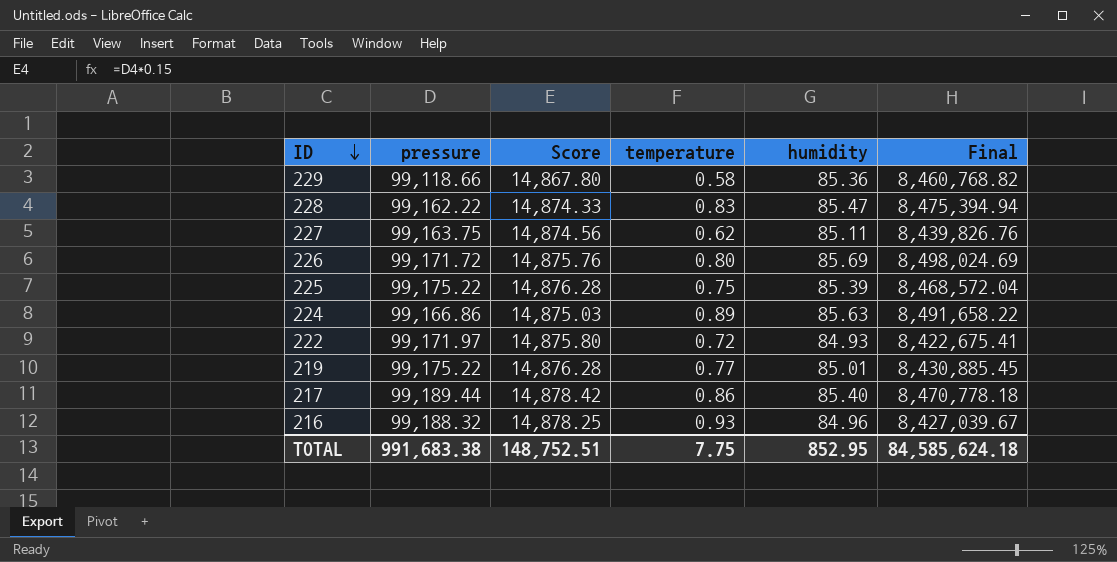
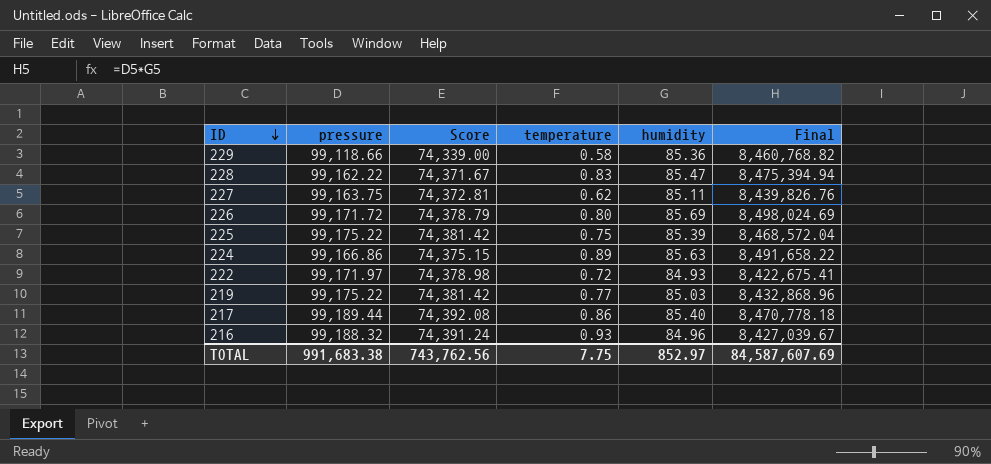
column Score | formula: [pressure] * 0.15 -> [pressure] * 0.75
219 | humidity: 85.01 -> 85.03
219 | Final: 8,430,885.45 -> 8,432,868.96
TOTAL | Score: 148,752.51 -> 743,762.56
TOTAL | humidity: 852.95 -> 852.97
TOTAL | Final: 84,585,624.18 -> 84,587,607.69

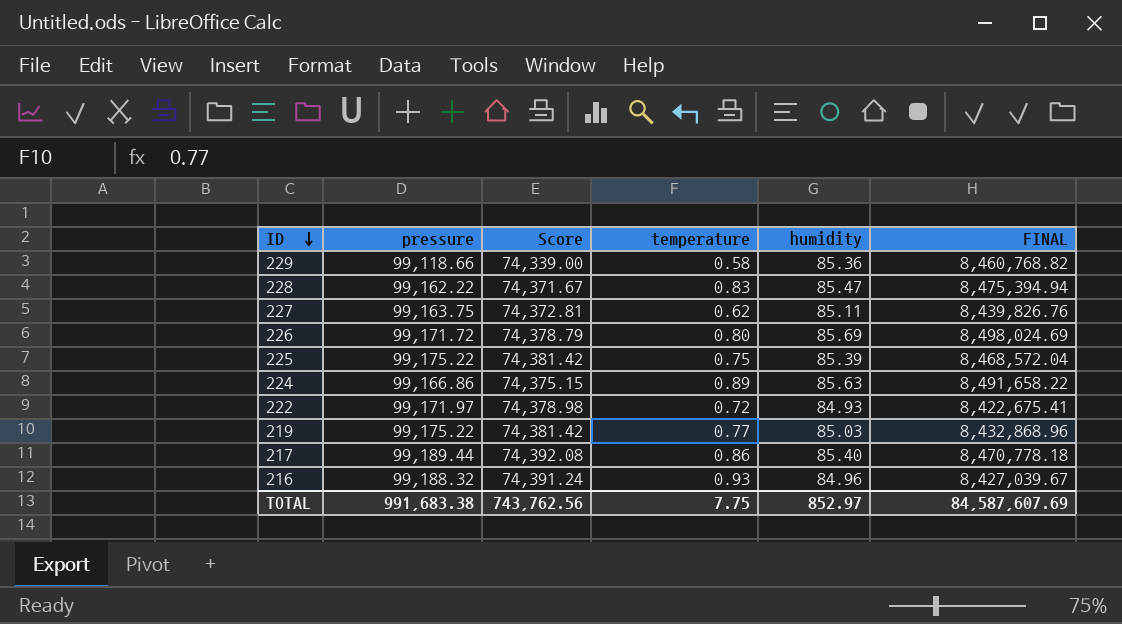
column name: Final -> FINAL

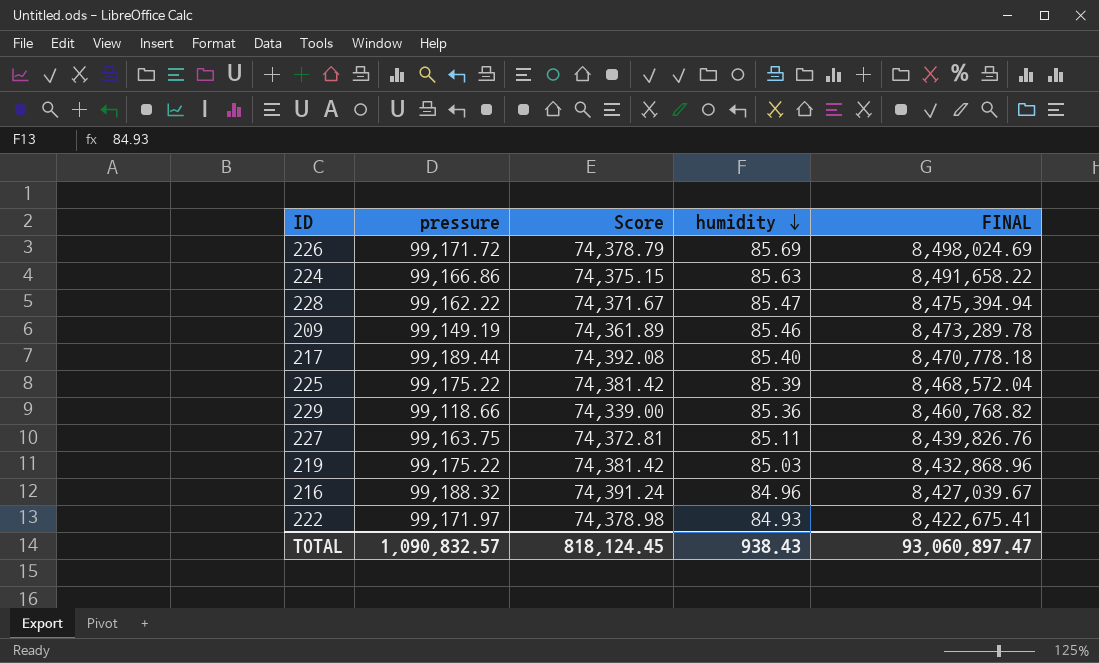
row order: ID descending -> humidity descending
column temperature | position: 4 -> none
row 209: none -> 99,149.19 | 74,361.89 | 85.46 | 8,473,289.78
TOTAL | pressure: 991,683.38 -> 1,090,832.57
TOTAL | Score: 743,762.56 -> 818,124.45
TOTAL | humidity: 852.97 -> 938.43
TOTAL | FINAL: 84,587,607.69 -> 93,060,897.47

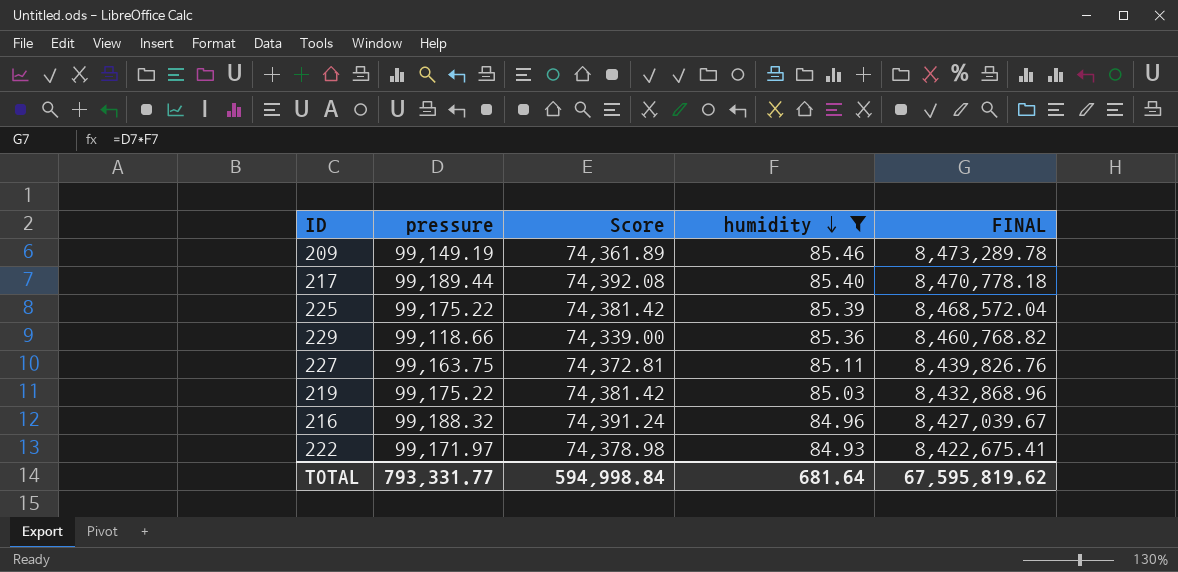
filter: none -> humidity <= 85.46
TOTAL | pressure: 1,090,832.57 -> 793,331.77
TOTAL | Score: 818,124.45 -> 594,998.84
TOTAL | humidity: 938.43 -> 681.64
TOTAL | FINAL: 93,060,897.47 -> 67,595,819.62

